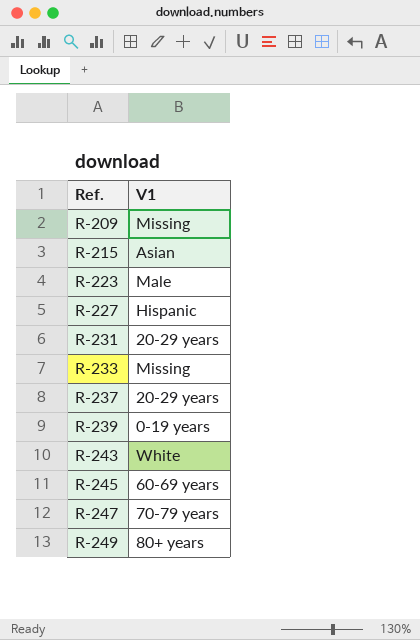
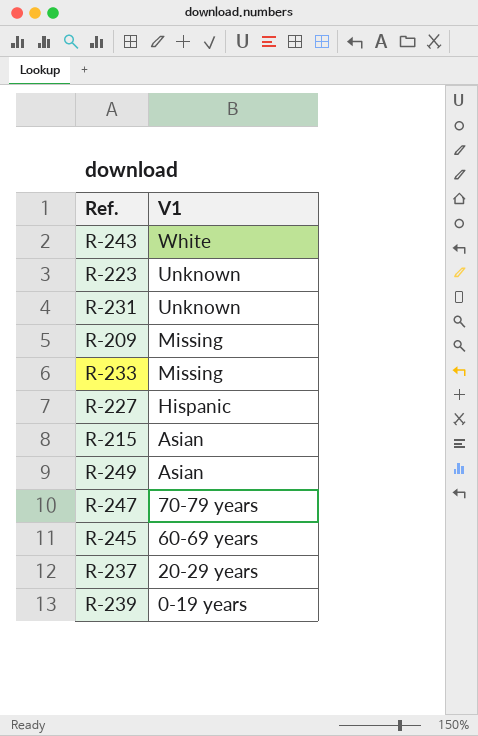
row order: Ref. ascending -> V1 descending
R-223 | V1: Male -> Unknown
R-231 | V1: 20-29 years -> Unknown
R-249 | V1: 80+ years -> Asian

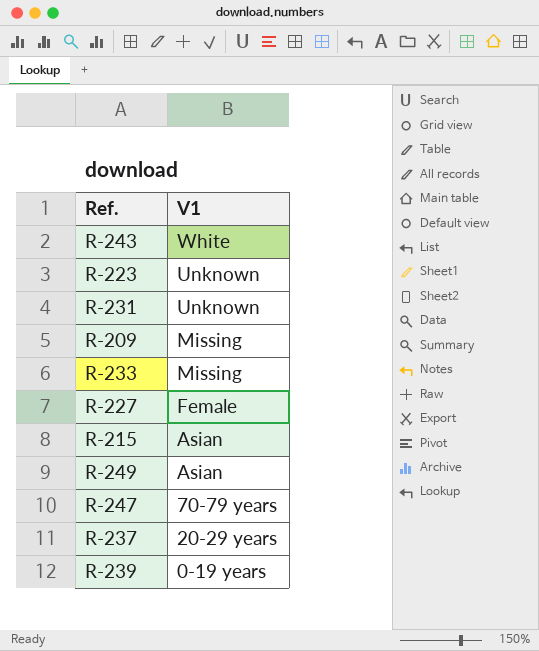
row R-245: 60-69 years -> none
R-227 | V1: Hispanic -> Female

